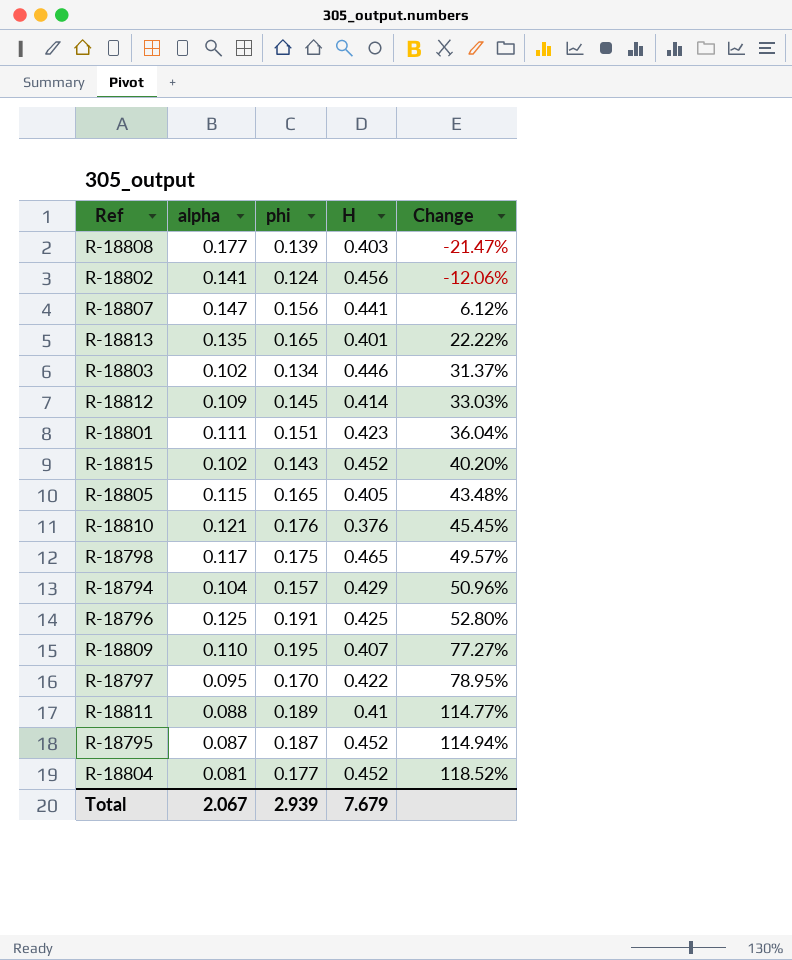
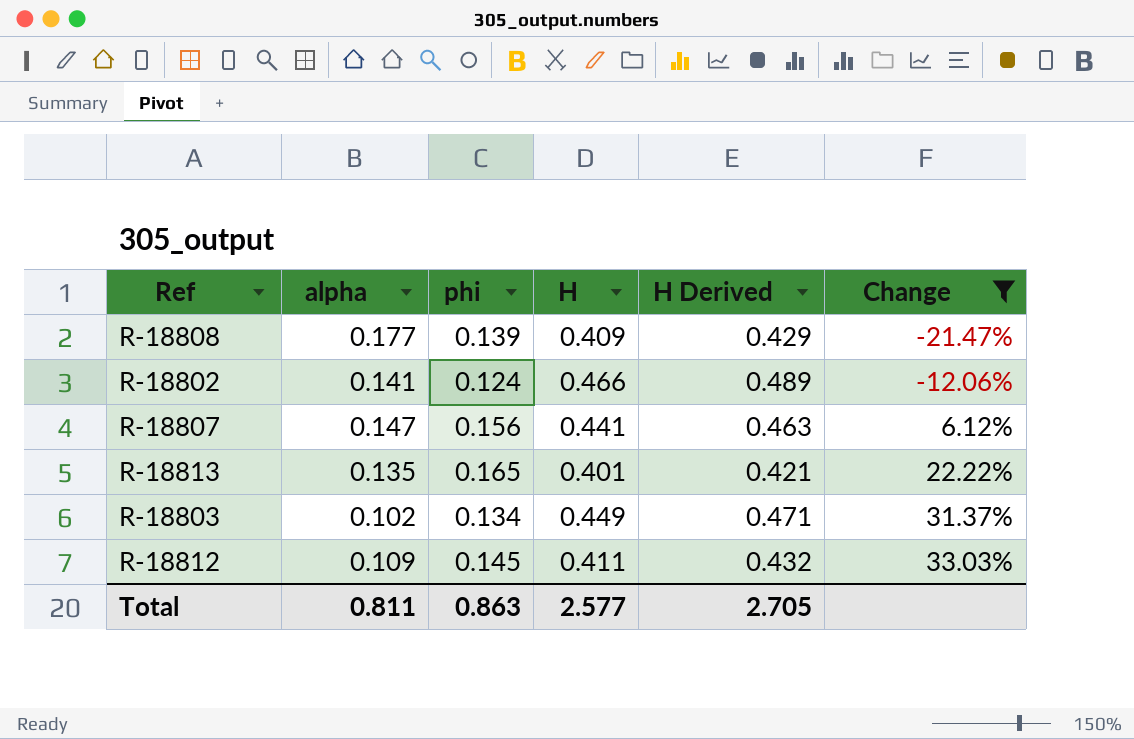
filter: none -> Change <= 33.03%
column H Derived | formula: none -> [H] * 1.05
R-18808 | H: 0.403 -> 0.409
R-18802 | H: 0.456 -> 0.466
R-18803 | H: 0.446 -> 0.449
R-18812 | H: 0.414 -> 0.411
Total | alpha: 2.067 -> 0.811
Total | phi: 2.939 -> 0.863
Total | H: 7.679 -> 2.577

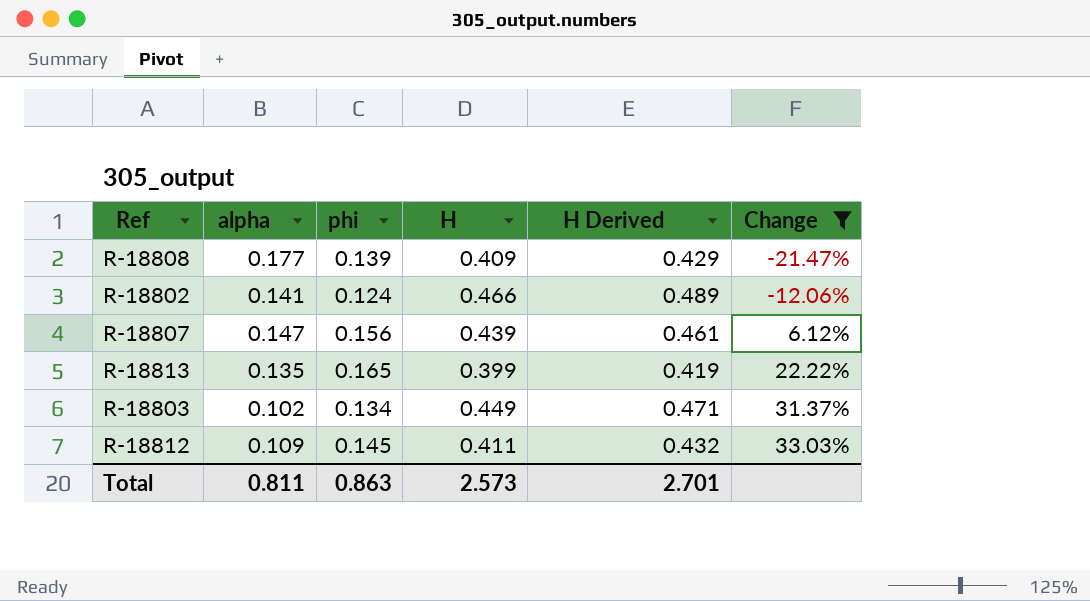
R-18807 | H: 0.441 -> 0.439
R-18807 | H Derived: 0.463 -> 0.461
R-18813 | H: 0.401 -> 0.399
R-18813 | H Derived: 0.421 -> 0.419
Total | H: 2.577 -> 2.573
Total | H Derived: 2.705 -> 2.701

